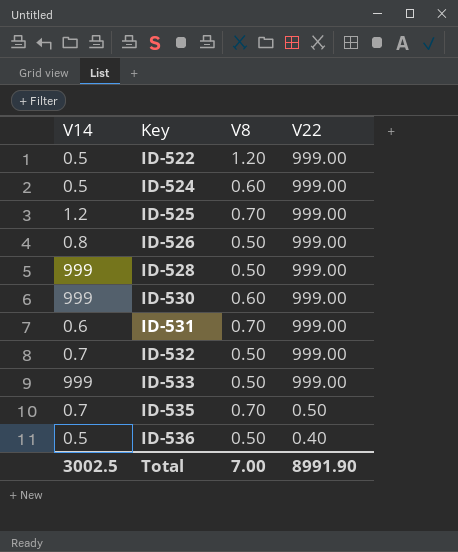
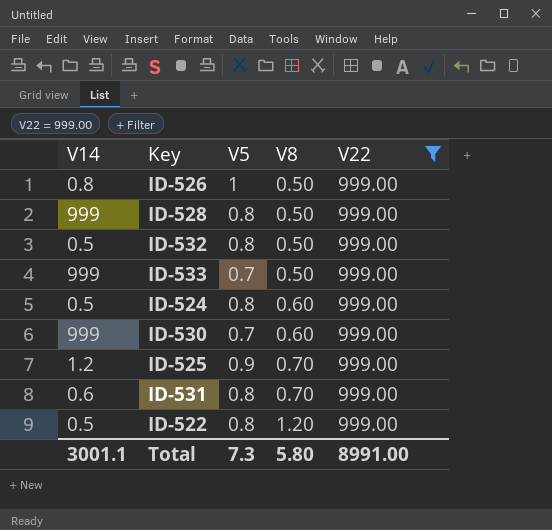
filter: none -> V22 = 999.00
row order: Key ascending -> V8 ascending
column V5 | position: none -> 3
ID-532 | V14: 0.7 -> 0.5
Total | V14: 3002.5 -> 3001.1
Total | V8: 7.00 -> 5.80
Total | V22: 8991.90 -> 8991.00

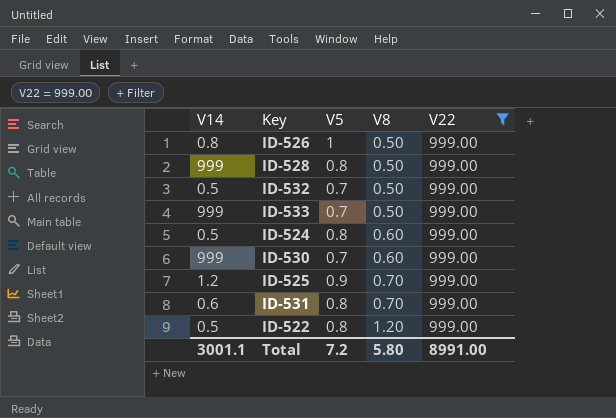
ID-532 | V5: 0.8 -> 0.7
Total | V5: 7.3 -> 7.2

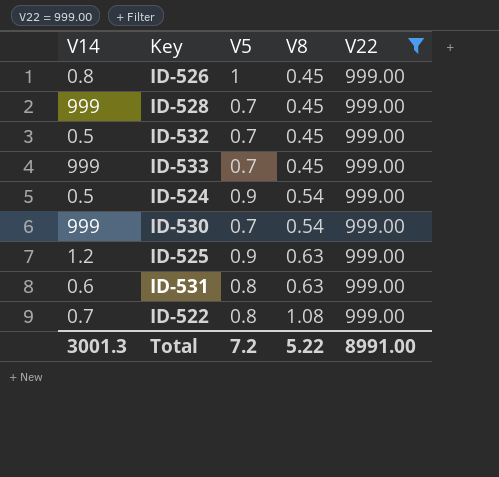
ID-526 | V8: 0.50 -> 0.45
ID-528 | V5: 0.8 -> 0.7
ID-528 | V8: 0.50 -> 0.45
ID-532 | V8: 0.50 -> 0.45
ID-533 | V8: 0.50 -> 0.45
ID-524 | V5: 0.8 -> 0.9
ID-524 | V8: 0.60 -> 0.54
ID-530 | V8: 0.60 -> 0.54
ID-525 | V8: 0.70 -> 0.63
ID-531 | V8: 0.70 -> 0.63
ID-522 | V14: 0.5 -> 0.7
ID-522 | V8: 1.20 -> 1.08
Total | V14: 3001.1 -> 3001.3
Total | V8: 5.80 -> 5.22

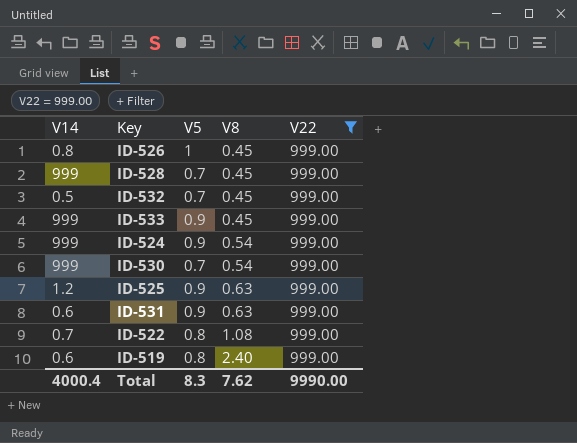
ID-533 | V5: 0.7 -> 0.9
ID-524 | V14: 0.5 -> 999
ID-531 | V5: 0.8 -> 0.9
row ID-519: none -> 0.6 | 0.8 | 2.40 | 999.00
Total | V14: 3001.3 -> 4000.4
Total | V5: 7.2 -> 8.3
Total | V8: 5.22 -> 7.62
Total | V22: 8991.00 -> 9990.00

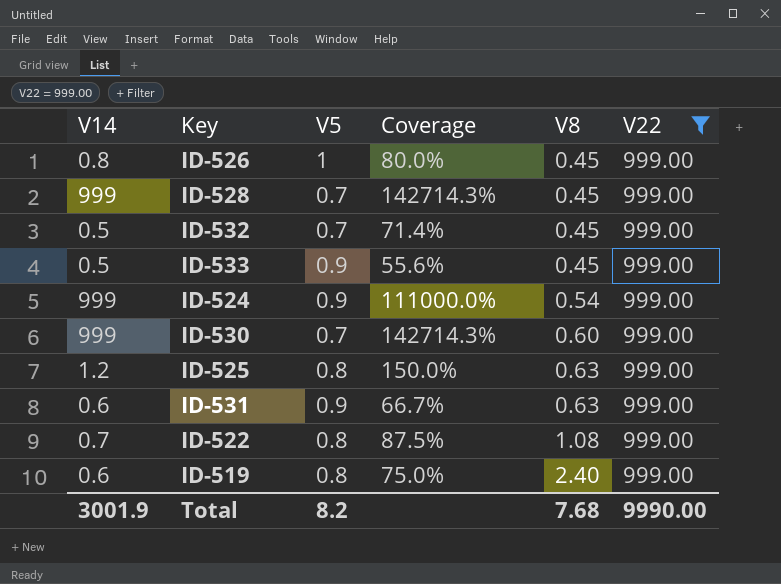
column Coverage | formula: none -> [V14] / [V5]
ID-533 | V14: 999 -> 0.5
ID-530 | V8: 0.54 -> 0.60
ID-525 | V5: 0.9 -> 0.8
Total | V14: 4000.4 -> 3001.9
Total | V5: 8.3 -> 8.2
Total | V8: 7.62 -> 7.68

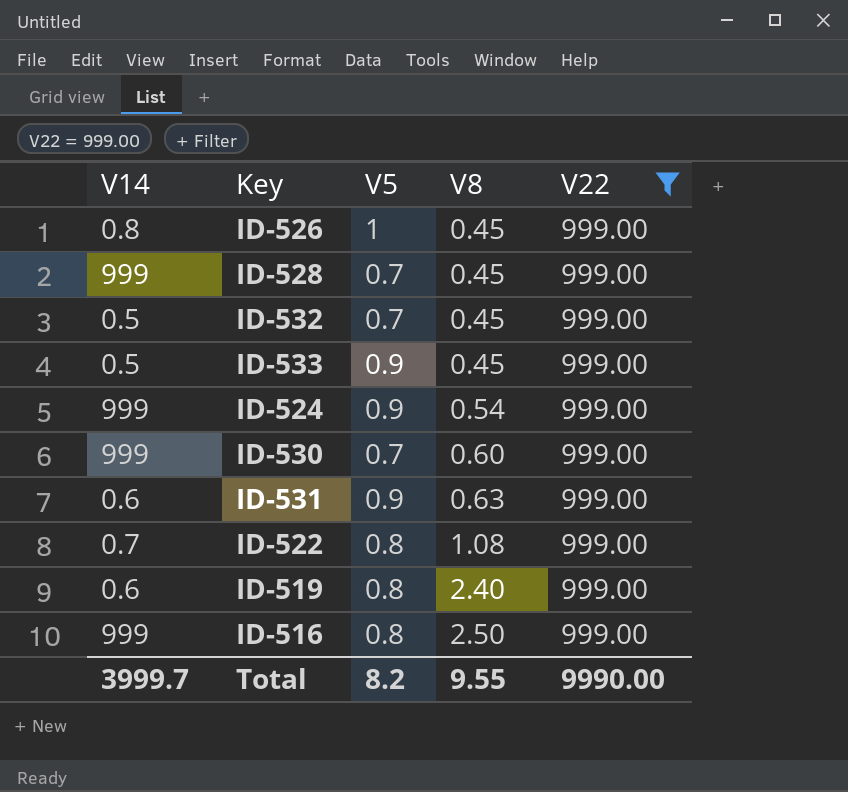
column Coverage | formula: [V14] / [V5] -> none
row ID-525: 1.2 | 0.8 | 150.0% | 0.63 | 999.00 -> none
row ID-516: none -> 999 | 0.8 | 2.50 | 999.00
Total | V14: 3001.9 -> 3999.7
Total | V8: 7.68 -> 9.55

